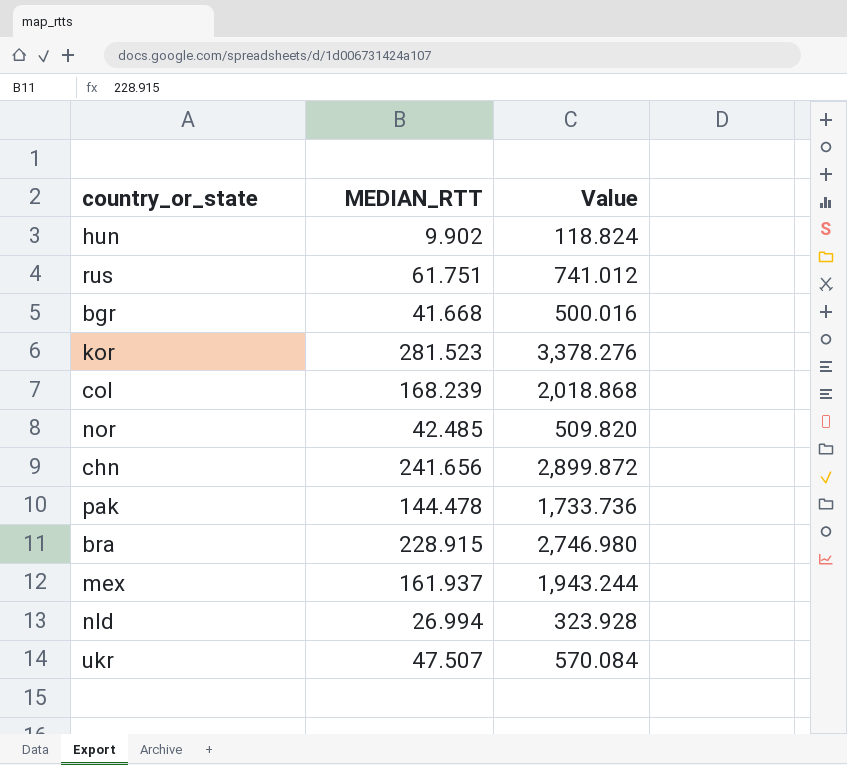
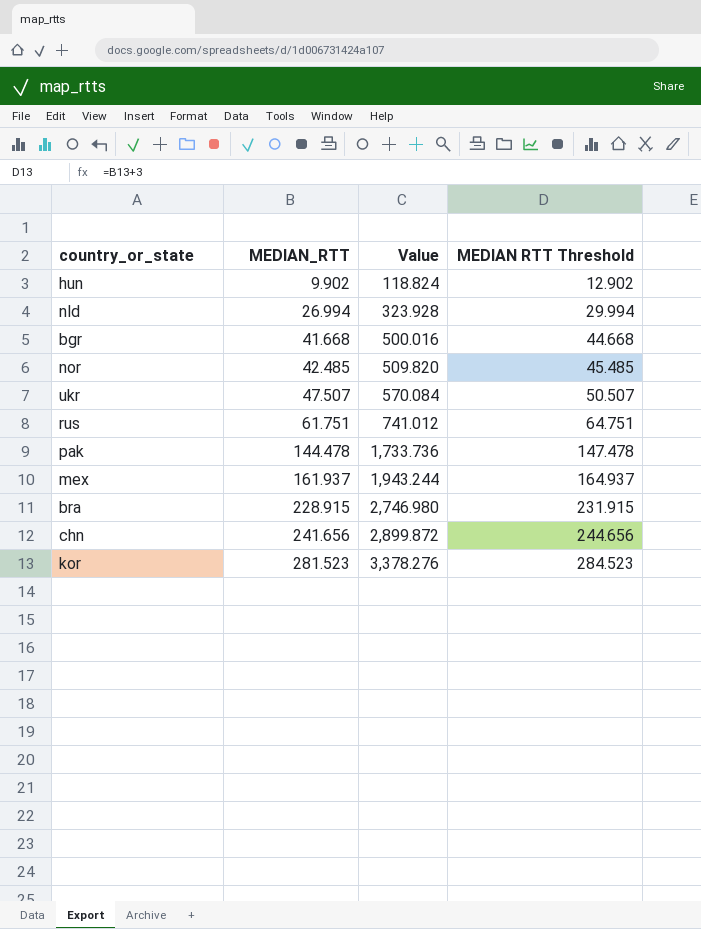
row order: none -> MEDIAN_RTT ascending
column MEDIAN RTT Threshold | formula: none -> [MEDIAN_RTT] + 3
row col: 168.239 | 2,018.868 -> none

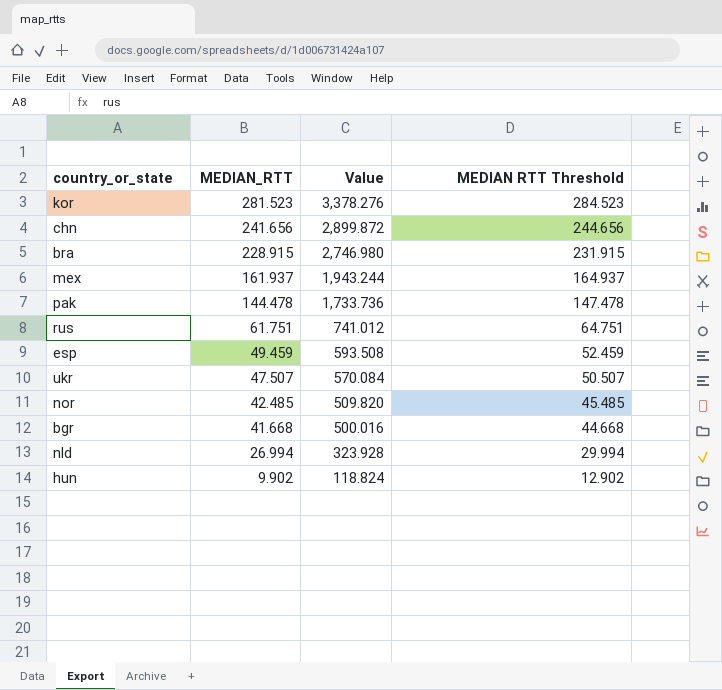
row order: MEDIAN_RTT ascending -> MEDIAN_RTT descending
row esp: none -> 49.459 | 593.508 | 52.459

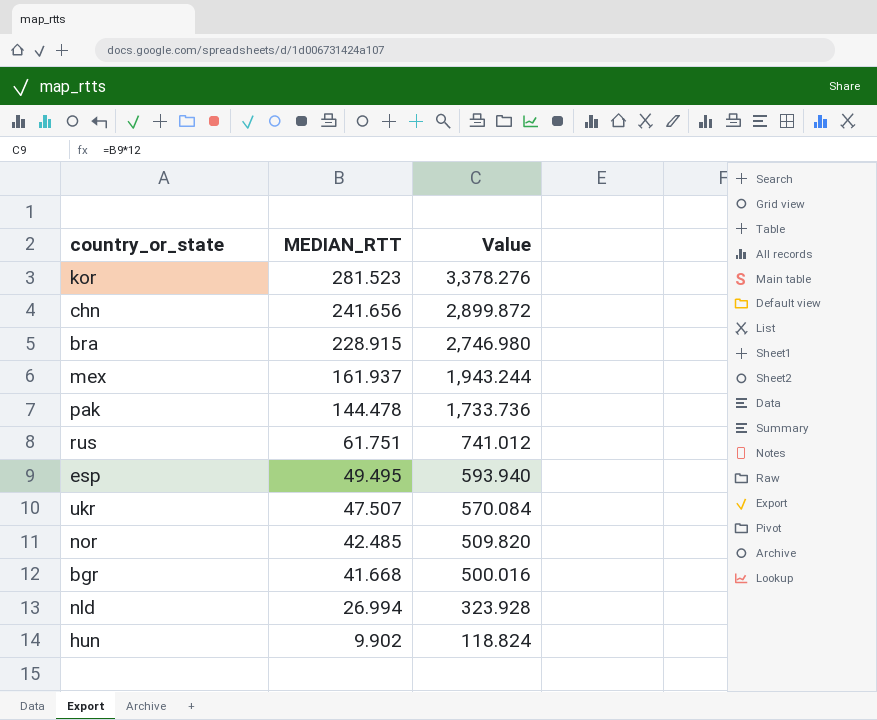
column MEDIAN RTT Threshold | formula: [MEDIAN_RTT] + 3 -> none
esp | MEDIAN_RTT: 49.459 -> 49.495
esp | Value: 593.508 -> 593.940

